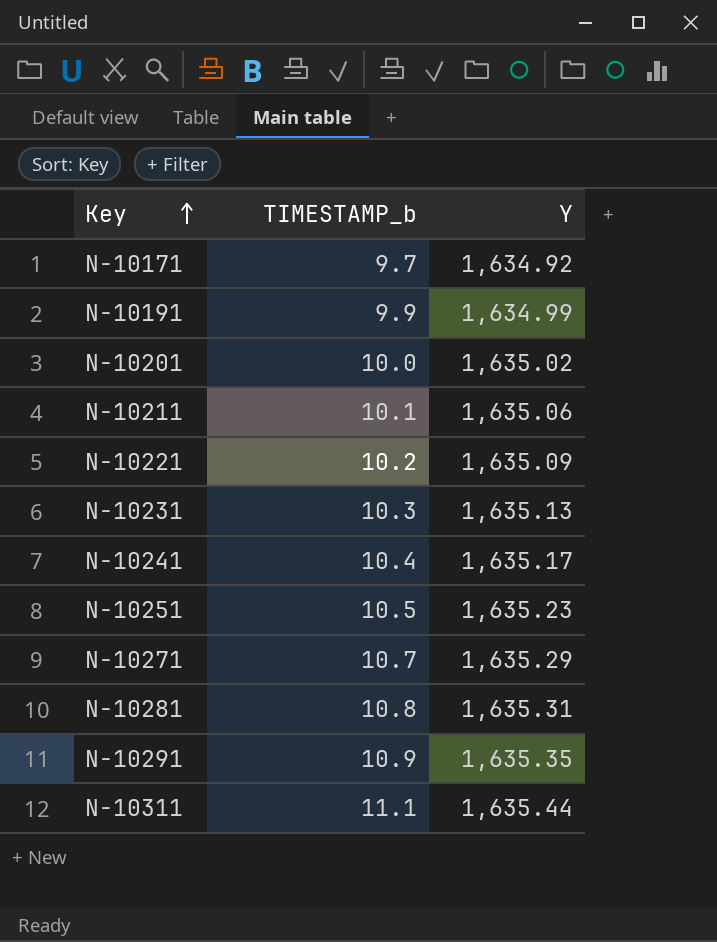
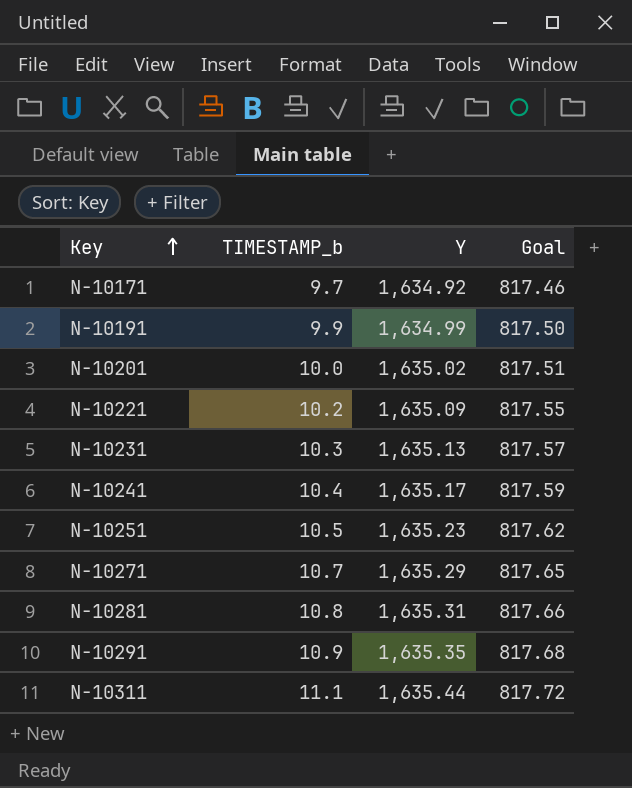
column Goal | formula: none -> [Y] * 0.5
row N-10211: 10.1 | 1,635.06 -> none

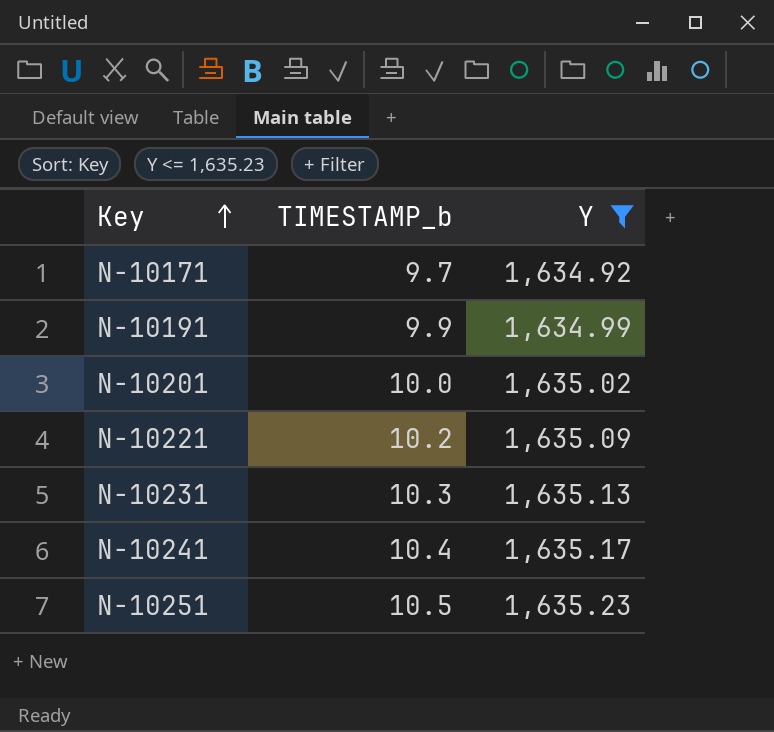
filter: none -> Y <= 1,635.23
column Goal | formula: [Y] * 0.5 -> none

